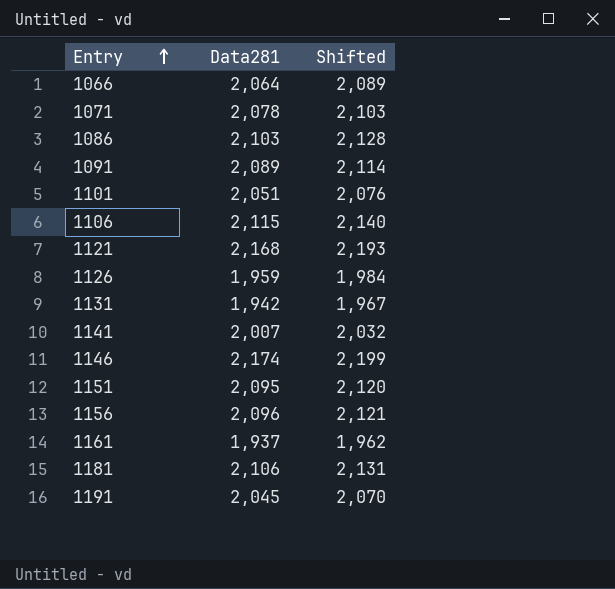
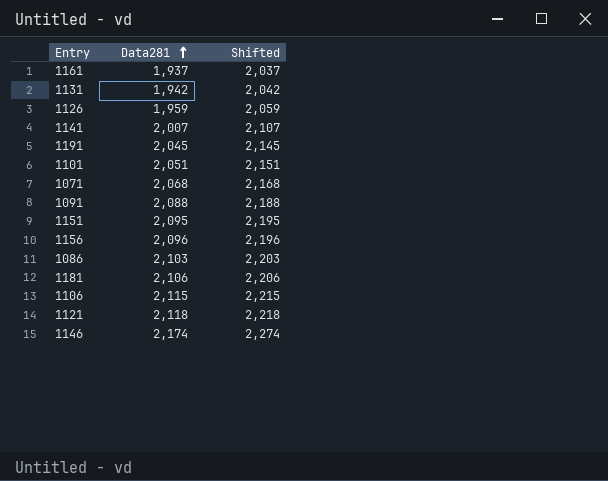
row order: Entry ascending -> Data281 ascending
column Shifted | formula: [Data281] + 25 -> [Data281] + 100
row 1066: 2,064 | 2,089 -> none
1071 | Data281: 2,078 -> 2,068
1091 | Data281: 2,089 -> 2,088
1121 | Data281: 2,168 -> 2,118

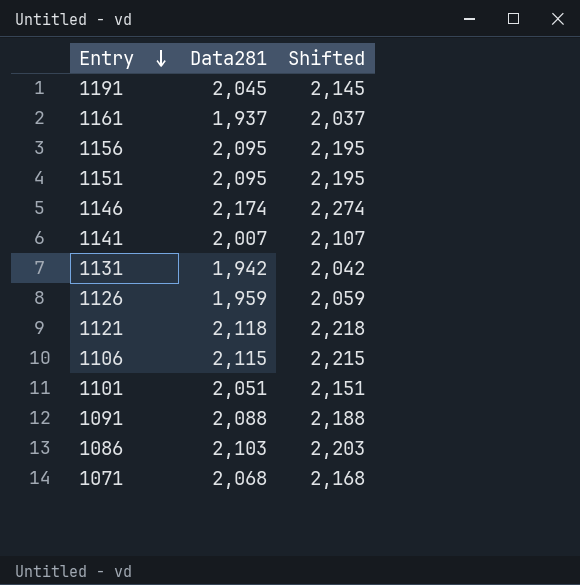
row order: Data281 ascending -> Entry descending
row 1181: 2,106 | 2,206 -> none
1156 | Data281: 2,096 -> 2,095
1156 | Shifted: 2,196 -> 2,195

